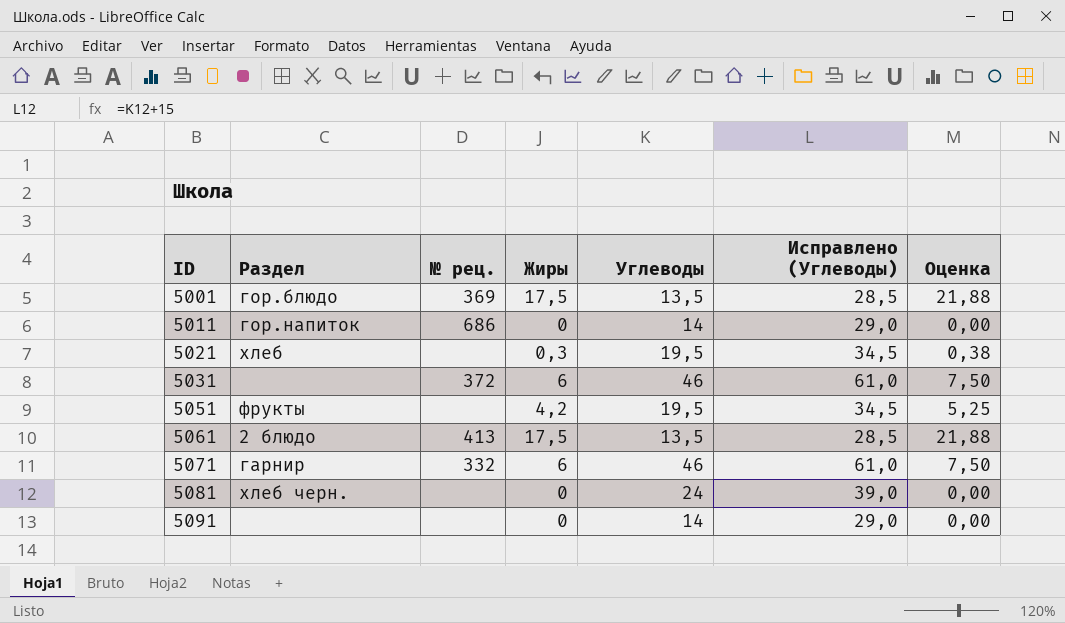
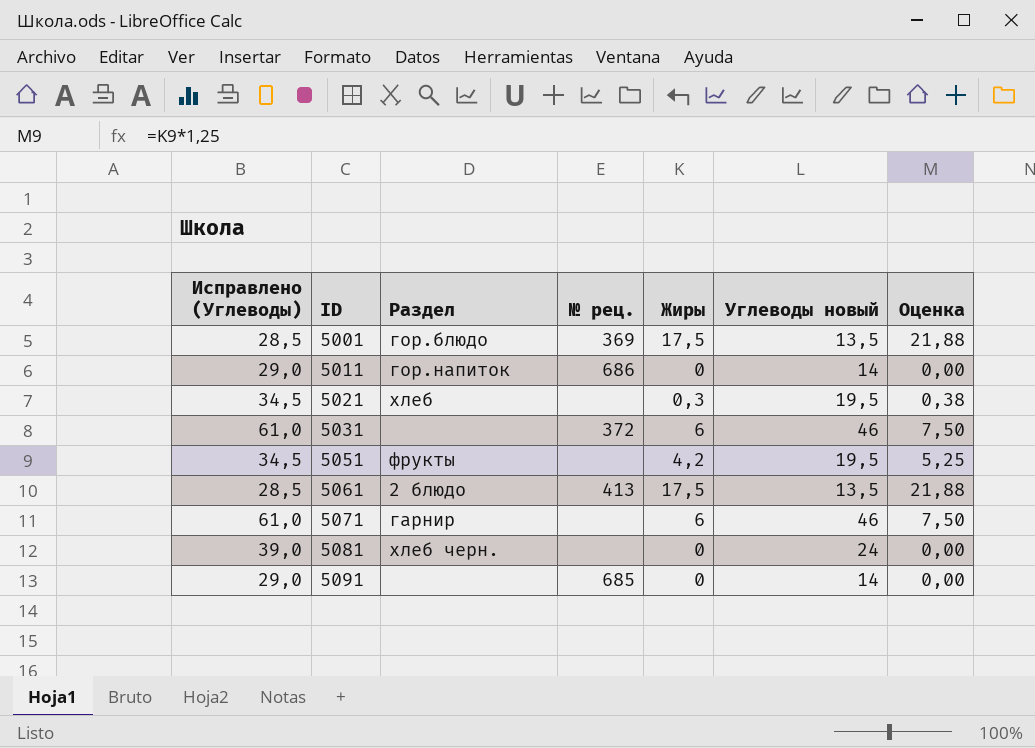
column Исправлено (Углеводы) | position: 6 -> 1
column name: Углеводы -> Углеводы новый
5071 | № рец.: 332 -> none
5091 | № рец.: none -> 685

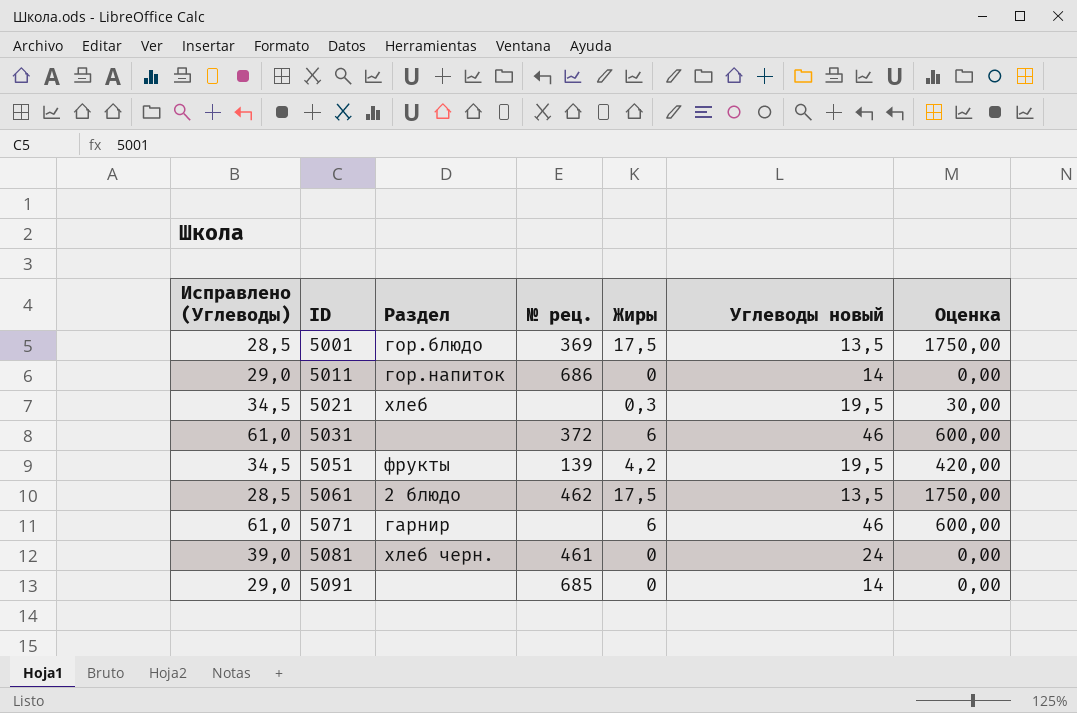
column Оценка | formula: [Жиры] * 1,25 -> [Жиры] * 100
5051 | № рец.: none -> 139
5061 | № рец.: 413 -> 462
5081 | № рец.: none -> 461

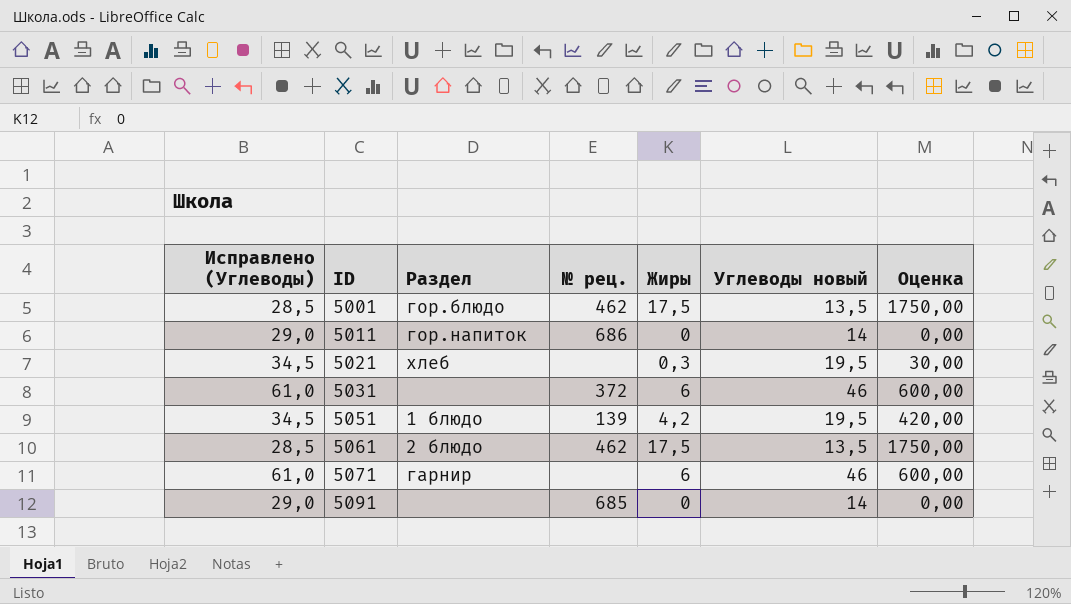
row 5081: 39,0 | хлеб черн. | 461 | 0 | 24 | 0,00 -> none
5001 | № рец.: 369 -> 462
5051 | Раздел: фрукты -> 1 блюдо

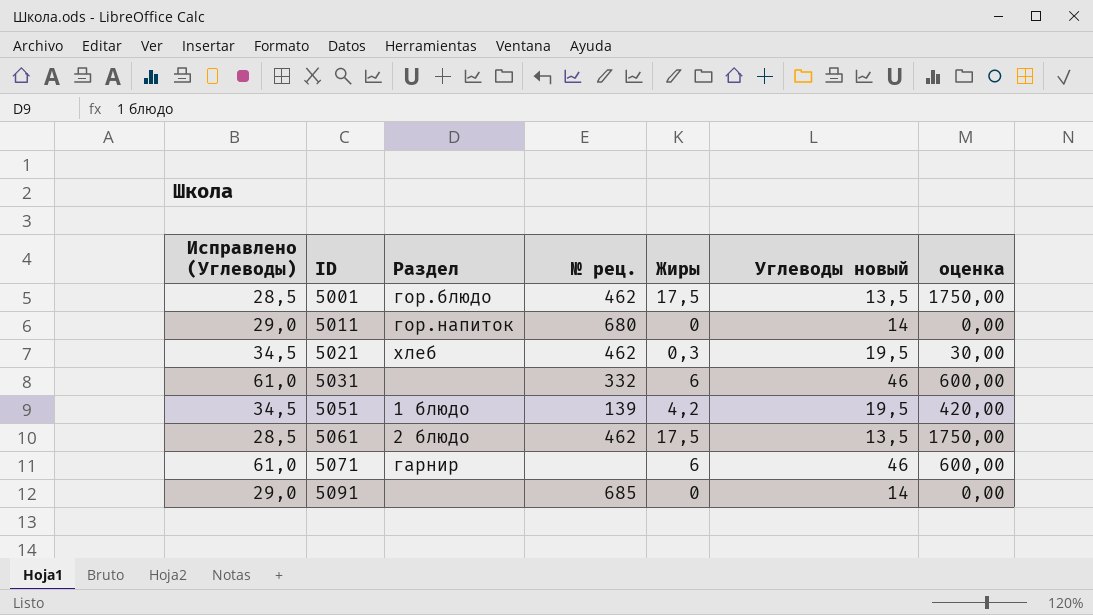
column name: Оценка -> оценка
5011 | № рец.: 686 -> 680
5021 | № рец.: none -> 462
5031 | № рец.: 372 -> 332

